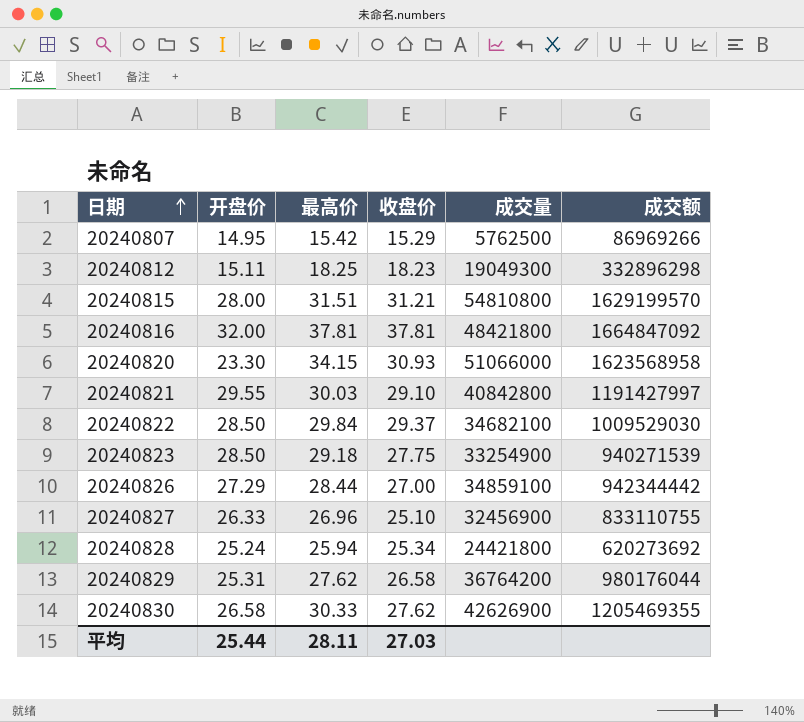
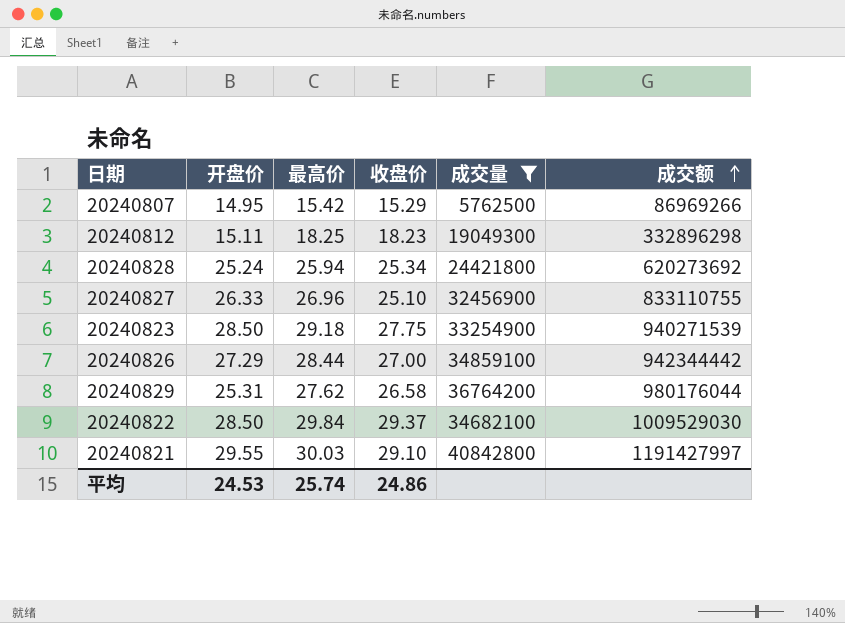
filter: none -> 成交量 <= 40842800
row order: 日期 ascending -> 成交额 ascending
平均 | 开盘价: 25.44 -> 24.53
平均 | 最高价: 28.11 -> 25.74
平均 | 收盘价: 27.03 -> 24.86

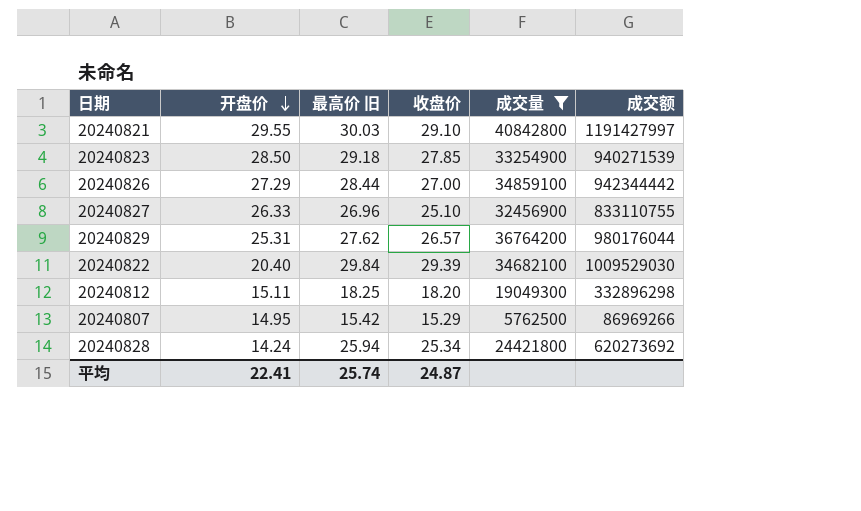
row order: 成交额 ascending -> 开盘价 descending
column name: 最高价 -> 最高价 旧
20240823 | 收盘价: 27.75 -> 27.85
20240829 | 收盘价: 26.58 -> 26.57
20240822 | 开盘价: 28.50 -> 20.40
20240822 | 收盘价: 29.37 -> 29.39
20240812 | 收盘价: 18.23 -> 18.20
20240828 | 开盘价: 25.24 -> 14.24
平均 | 开盘价: 24.53 -> 22.41
平均 | 收盘价: 24.86 -> 24.87

